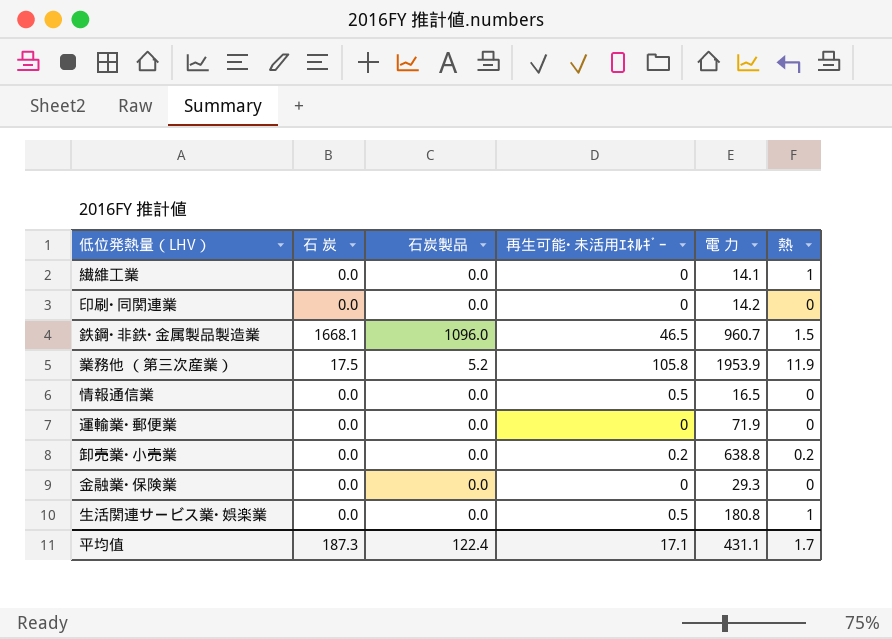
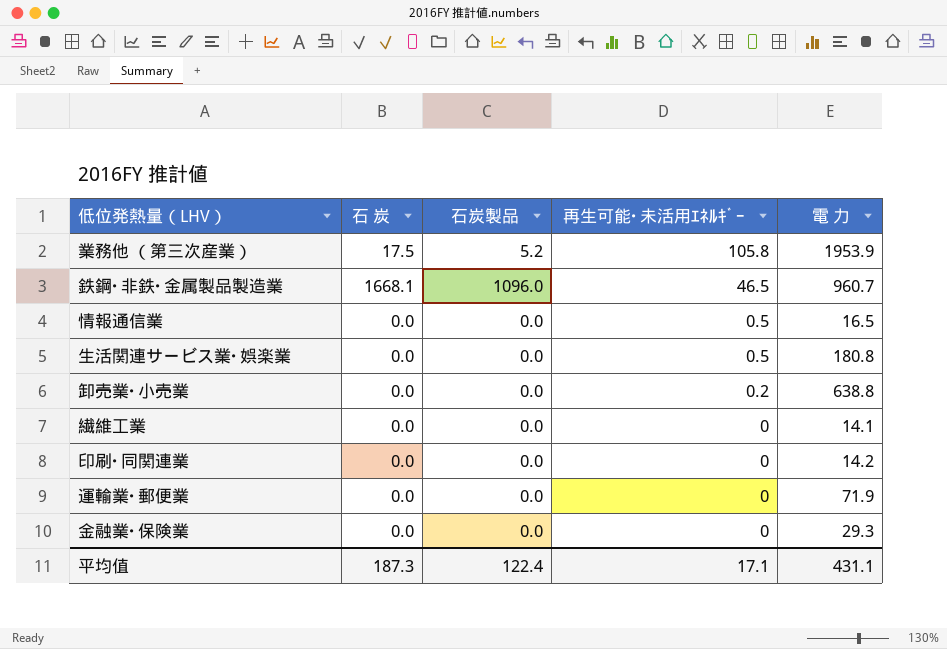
row order: none -> 再生可能･未活用ｴﾈﾙｷﾞｰ descending
column 熱 | position: 6 -> none

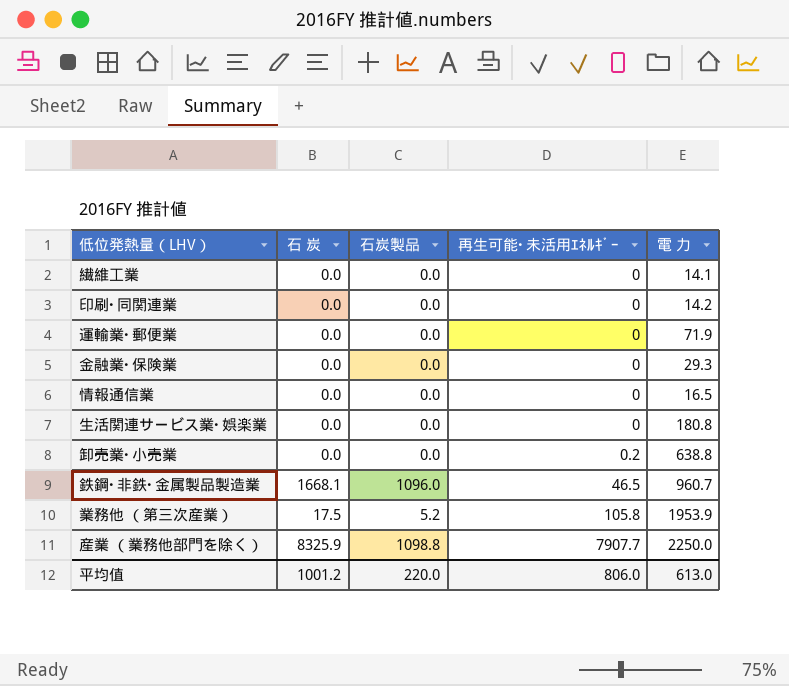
row order: 再生可能･未活用ｴﾈﾙｷﾞｰ descending -> 再生可能･未活用ｴﾈﾙｷﾞｰ ascending
情報通信業 | 再生可能･未活用ｴﾈﾙｷﾞｰ: 0.5 -> 0
生活関連サービス業･娯楽業 | 再生可能･未活用ｴﾈﾙｷﾞｰ: 0.5 -> 0
row 産業 （業務他部門を除く）: none -> 8325.9 | 1098.8 | 7907.7 | 2250.0
平均值 | 石 炭: 187.3 -> 1001.2
平均值 | 石炭製品: 122.4 -> 220.0
平均值 | 再生可能･未活用ｴﾈﾙｷﾞｰ: 17.1 -> 806.0
平均值 | 電 力: 431.1 -> 613.0

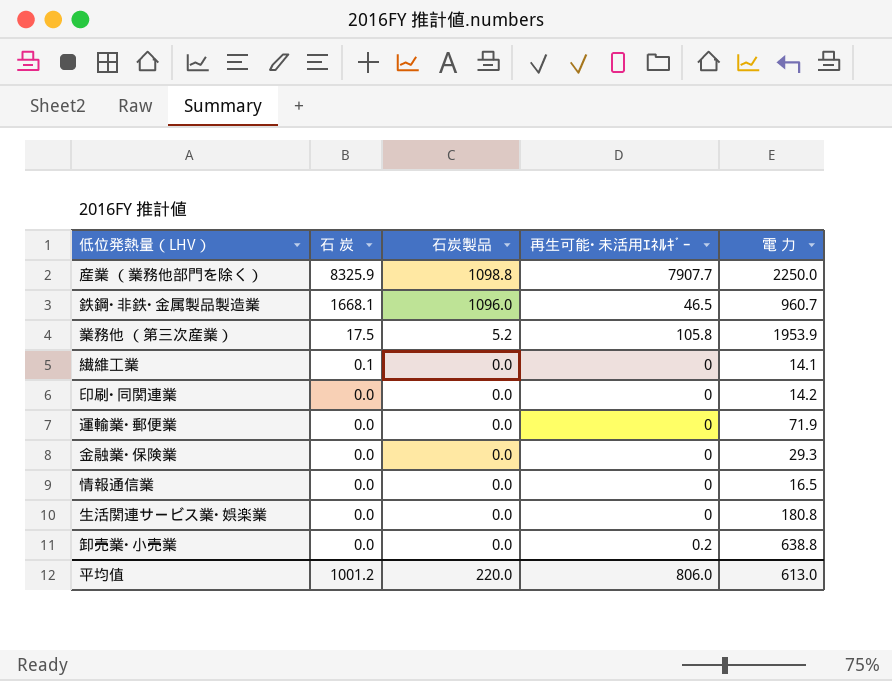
row order: 再生可能･未活用ｴﾈﾙｷﾞｰ ascending -> 石 炭 descending
繊維工業 | 石 炭: 0.0 -> 0.1

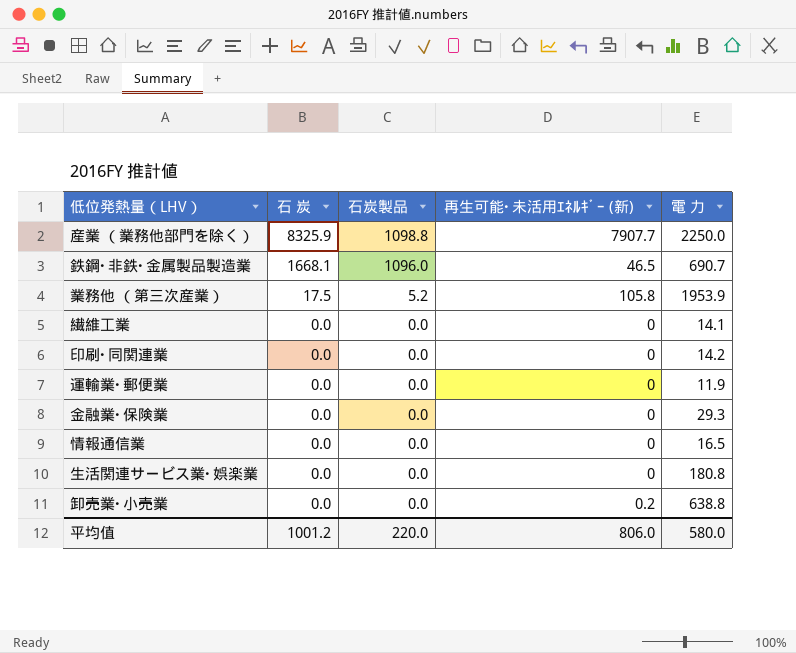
column name: 再生可能･未活用ｴﾈﾙｷﾞｰ -> 再生可能･未活用ｴﾈﾙｷﾞｰ (新)
鉄鋼･非鉄･金属製品製造業 | 電 力: 960.7 -> 690.7
繊維工業 | 石 炭: 0.1 -> 0.0
運輸業･郵便業 | 電 力: 71.9 -> 11.9
平均值 | 電 力: 613.0 -> 580.0

